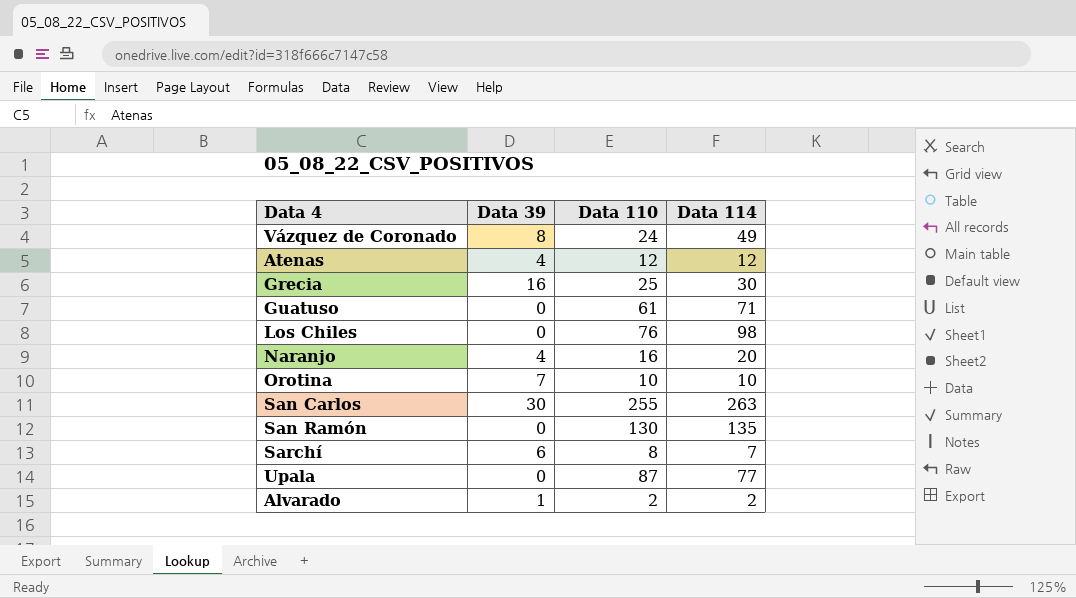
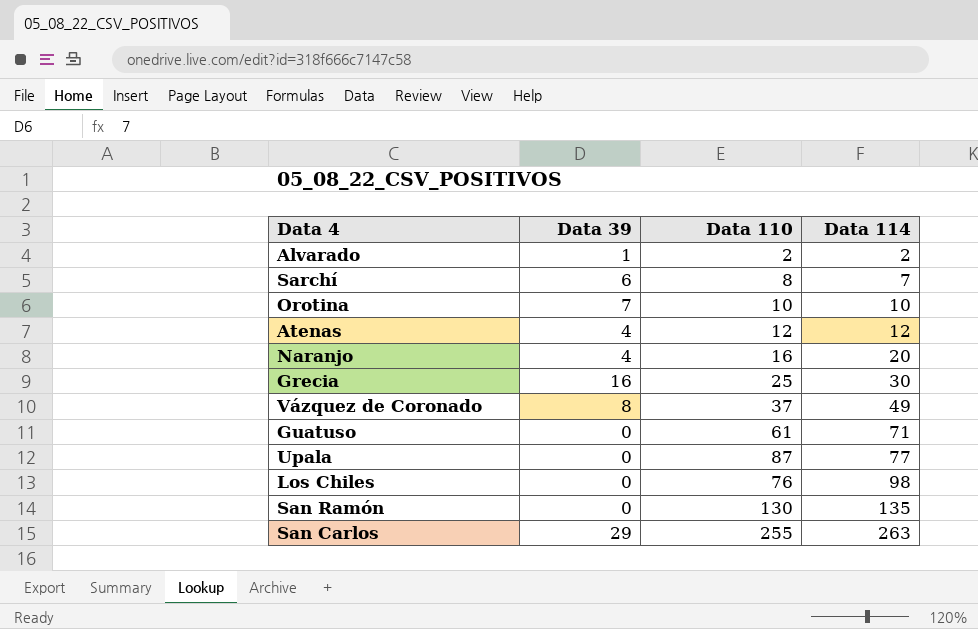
row order: none -> Data 114 ascending
Vázquez de Coronado | Data 110: 24 -> 37
San Carlos | Data 39: 30 -> 29

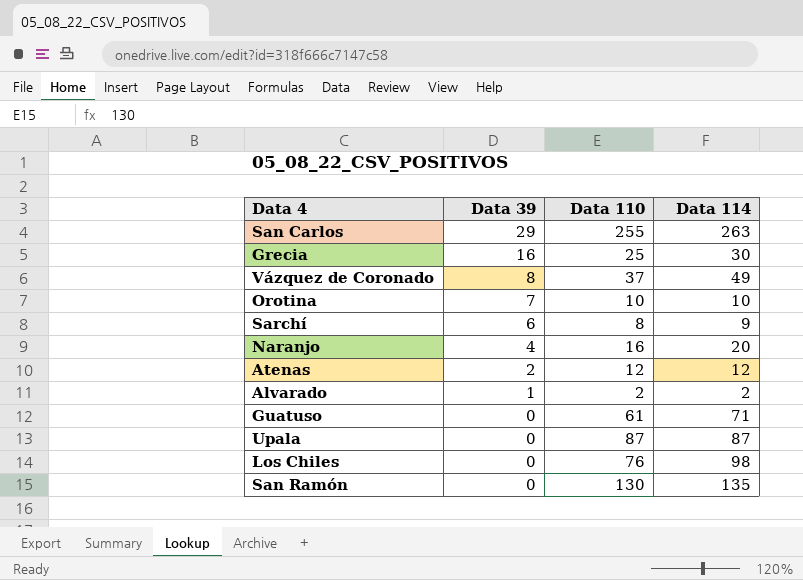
row order: Data 114 ascending -> Data 39 descending
Sarchí | Data 114: 7 -> 9
Atenas | Data 39: 4 -> 2
Upala | Data 114: 77 -> 87

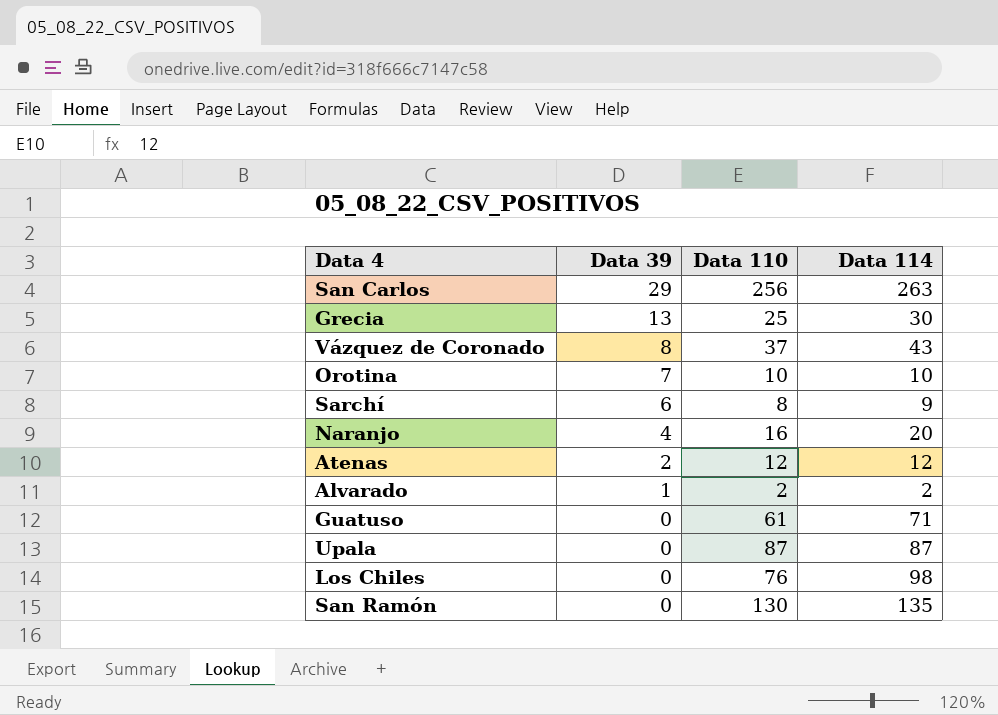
San Carlos | Data 110: 255 -> 256
Grecia | Data 39: 16 -> 13
Vázquez de Coronado | Data 114: 49 -> 43

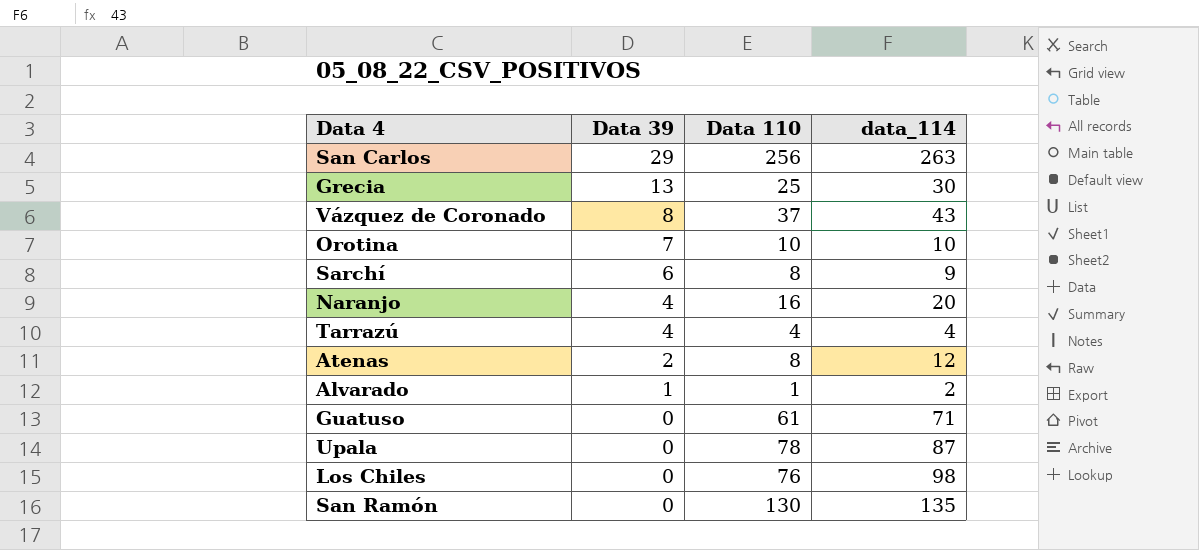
column name: Data 114 -> data_114
row Tarrazú: none -> 4 | 4 | 4
Atenas | Data 110: 12 -> 8
Alvarado | Data 110: 2 -> 1
Upala | Data 110: 87 -> 78

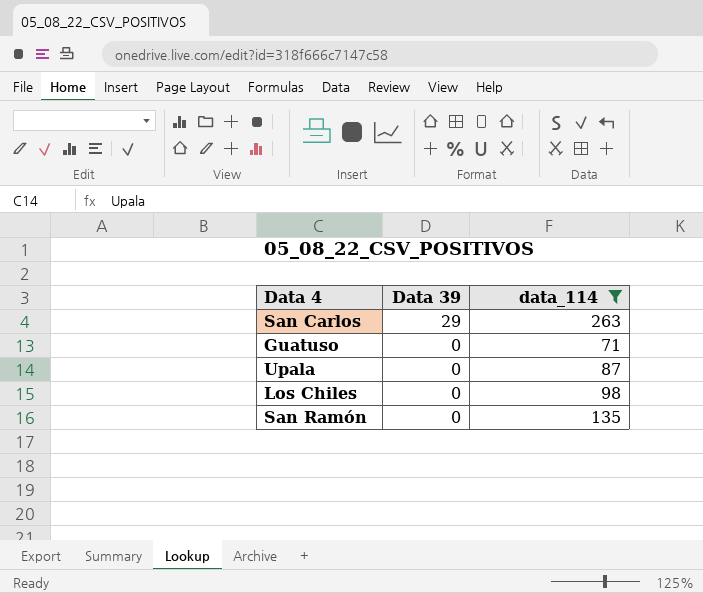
filter: none -> data_114 >= 71
column Data 110 | position: 3 -> none

